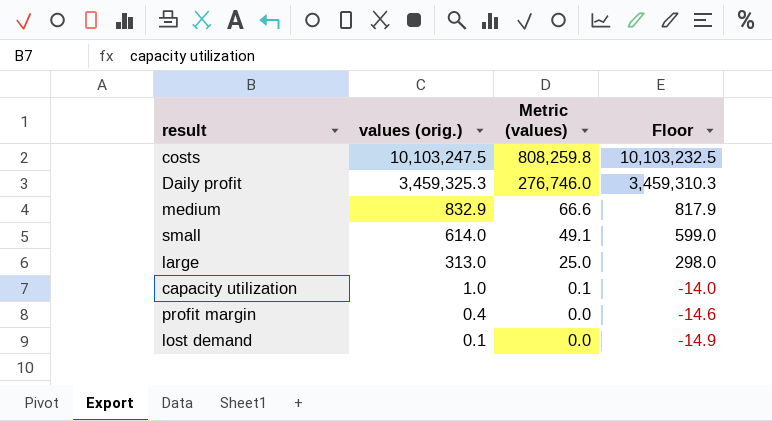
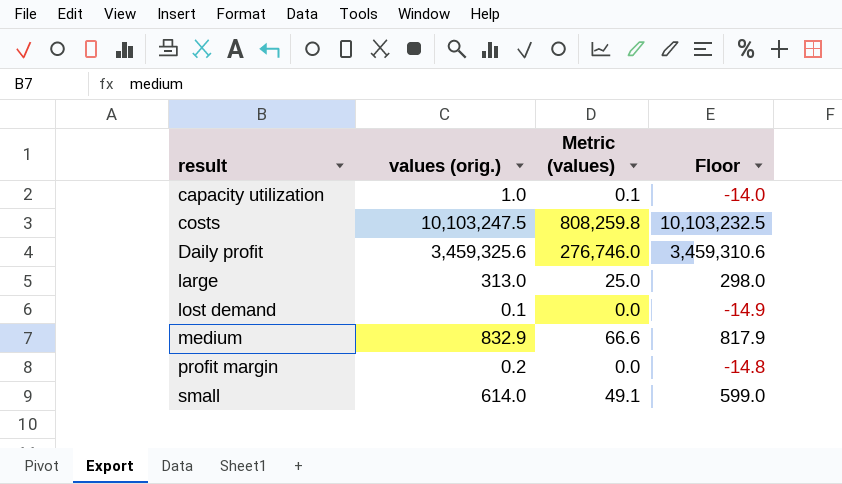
row order: values (orig.) descending -> result ascending
Daily profit | values (orig.): 3,459,325.3 -> 3,459,325.6
Daily profit | Floor: 3,459,310.3 -> 3,459,310.6
profit margin | values (orig.): 0.4 -> 0.2
profit margin | Floor: -14.6 -> -14.8

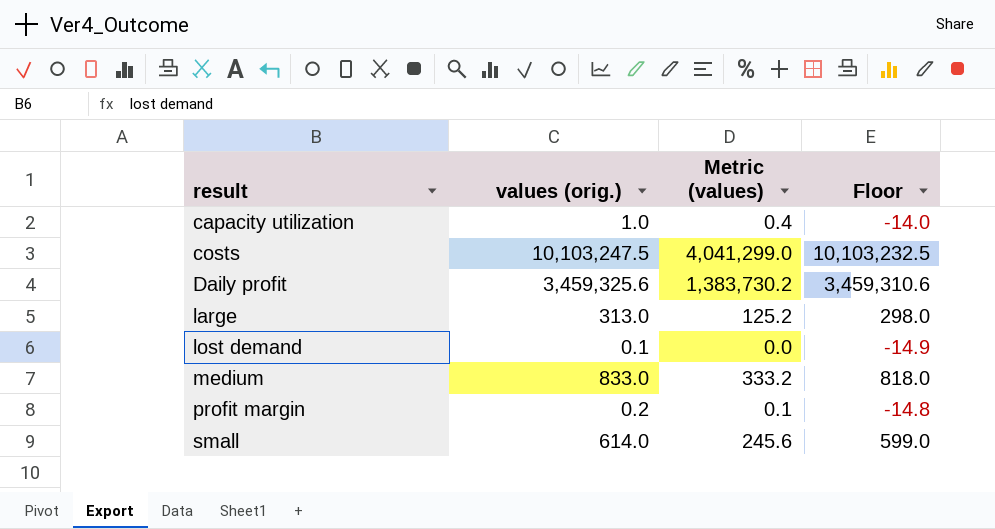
column Metric (values) | formula: [values (orig.)] * 0.08 -> [values (orig.)] * 0.4
medium | values (orig.): 832.9 -> 833.0
medium | Floor: 817.9 -> 818.0

